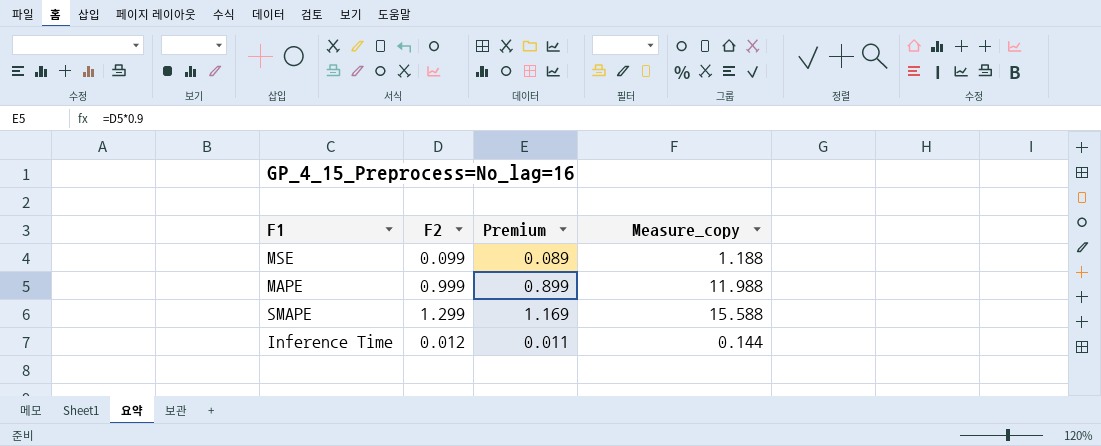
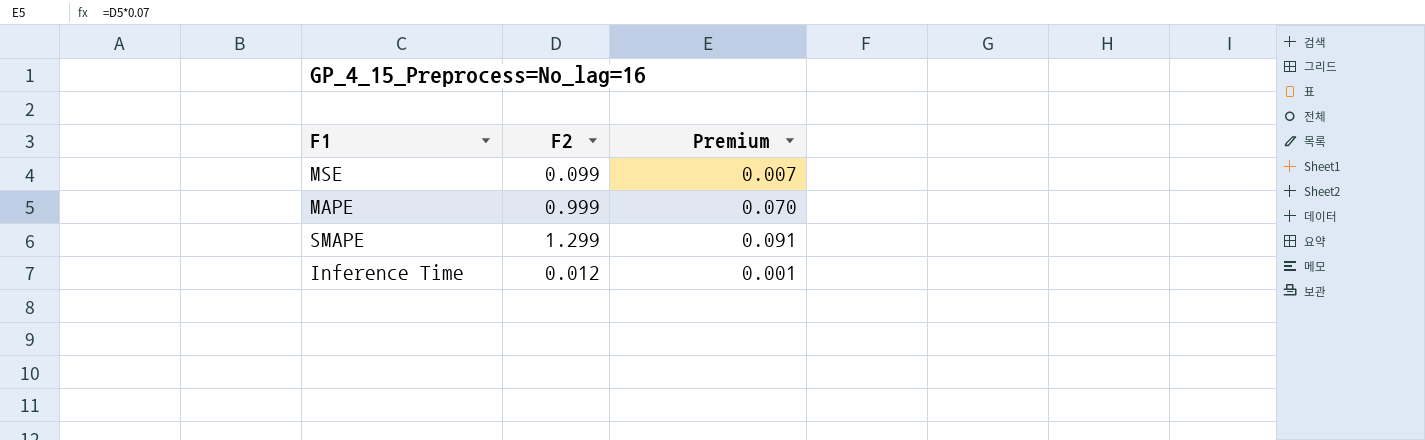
column Measure_copy | formula: [F2] * 12 -> none
column Premium | formula: [F2] * 0.9 -> [F2] * 0.07

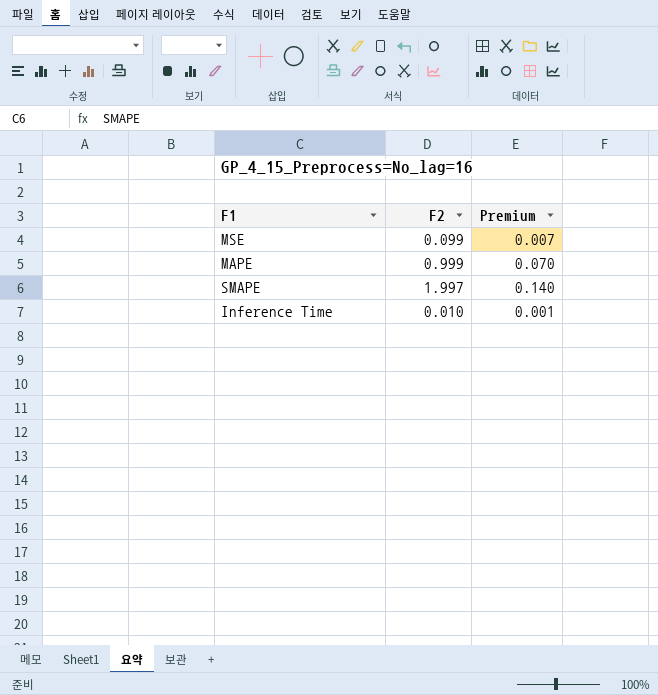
SMAPE | F2: 1.299 -> 1.997
SMAPE | Premium: 0.091 -> 0.140
Inference Time | F2: 0.012 -> 0.010

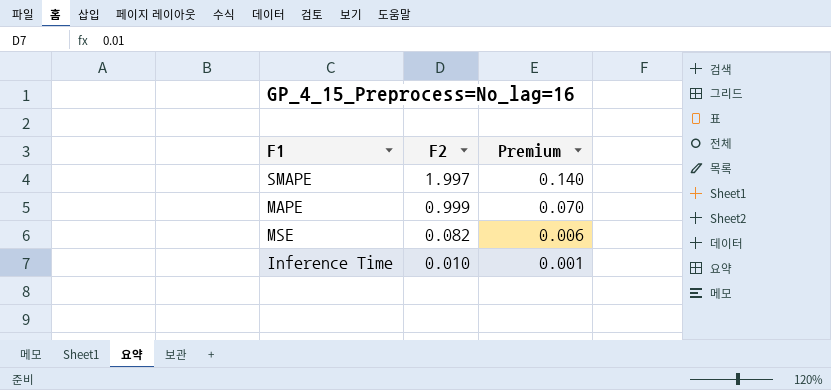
row order: none -> F2 descending
MSE | F2: 0.099 -> 0.082
MSE | Premium: 0.007 -> 0.006

